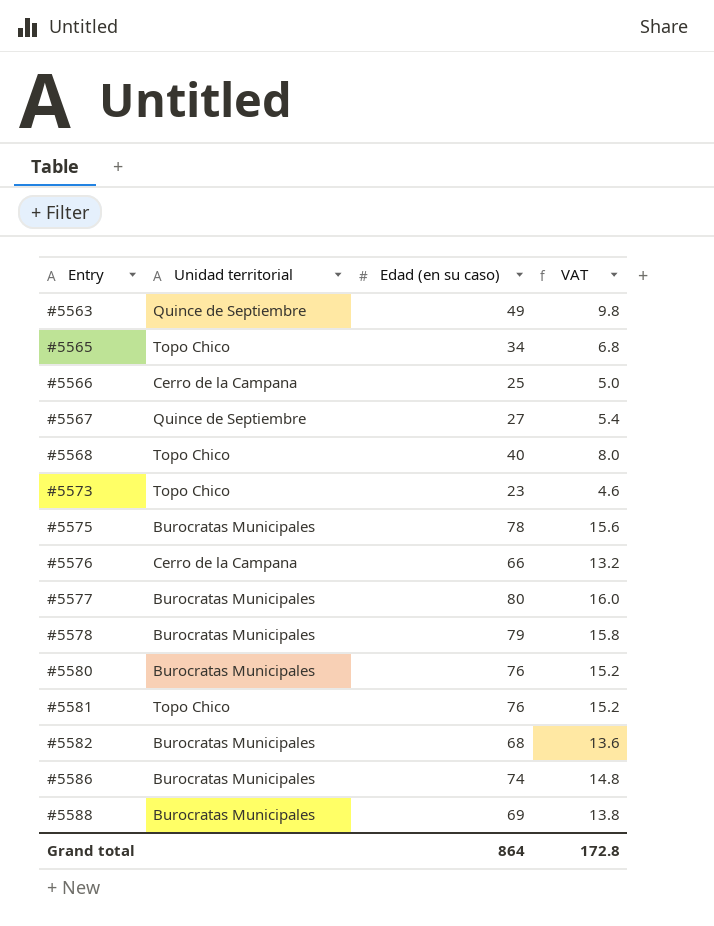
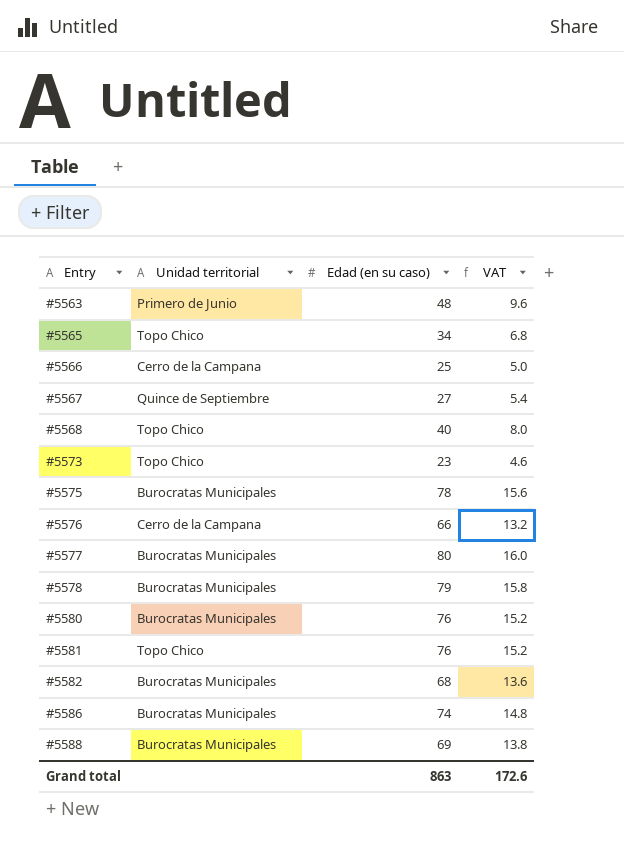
#5563 | Unidad territorial: Quince de Septiembre -> Primero de Junio
#5563 | Edad (en su caso): 49 -> 48
#5563 | VAT: 9.8 -> 9.6
Grand total | Edad (en su caso): 864 -> 863
Grand total | VAT: 172.8 -> 172.6

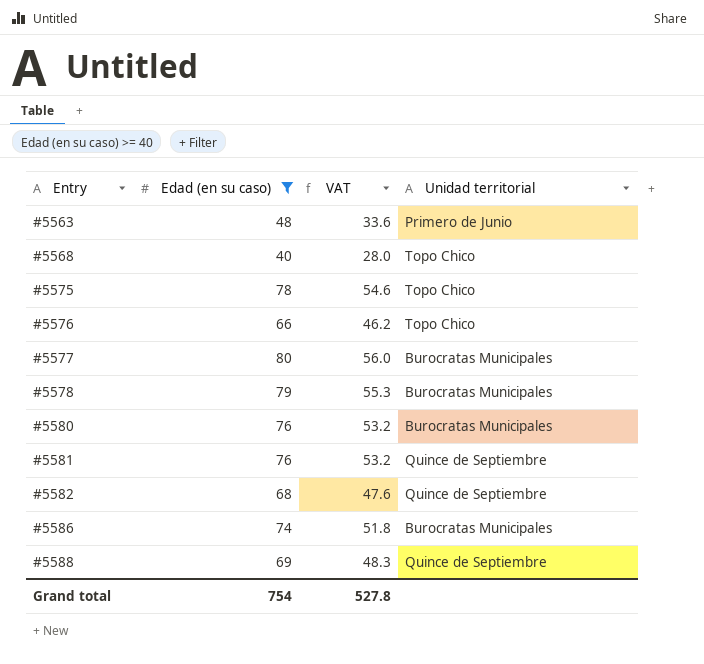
filter: none -> Edad (en su caso) >= 40
column VAT | formula: [Edad (en su caso)] * 0.2 -> [Edad (en su caso)] * 0.7
column Unidad territorial | position: 2 -> 4
#5575 | Unidad territorial: Burocratas Municipales -> Topo Chico
#5576 | Unidad territorial: Cerro de la Campana -> Topo Chico
#5581 | Unidad territorial: Topo Chico -> Quince de Septiembre
#5582 | Unidad territorial: Burocratas Municipales -> Quince de Septiembre
#5588 | Unidad territorial: Burocratas Municipales -> Quince de Septiembre
Grand total | Edad (en su caso): 863 -> 754
Grand total | VAT: 172.6 -> 527.8

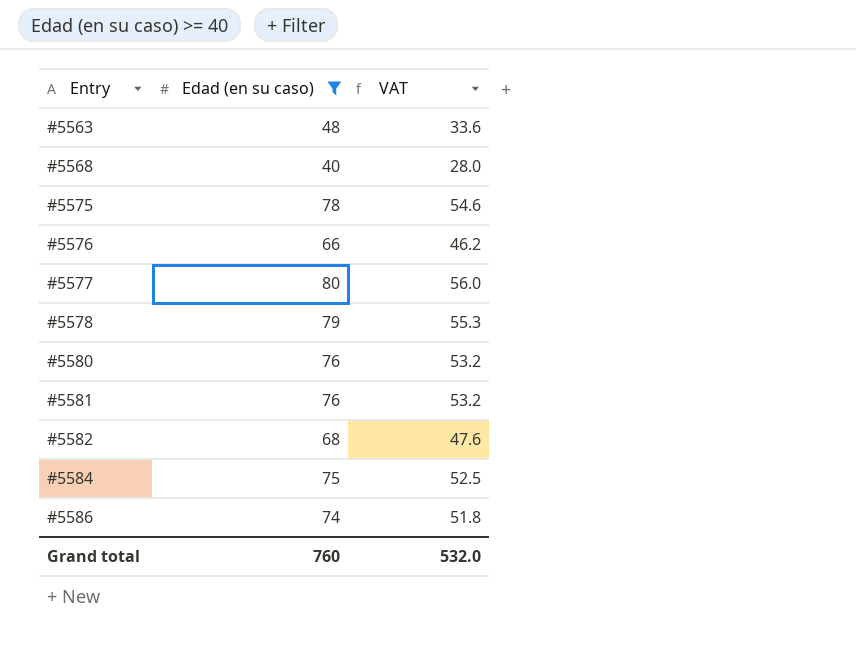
column Unidad territorial | position: 4 -> none
row #5588: 69 | 48.3 | Quince de Septiembre -> none
row #5584: none -> 75 | 52.5
Grand total | Edad (en su caso): 754 -> 760
Grand total | VAT: 527.8 -> 532.0

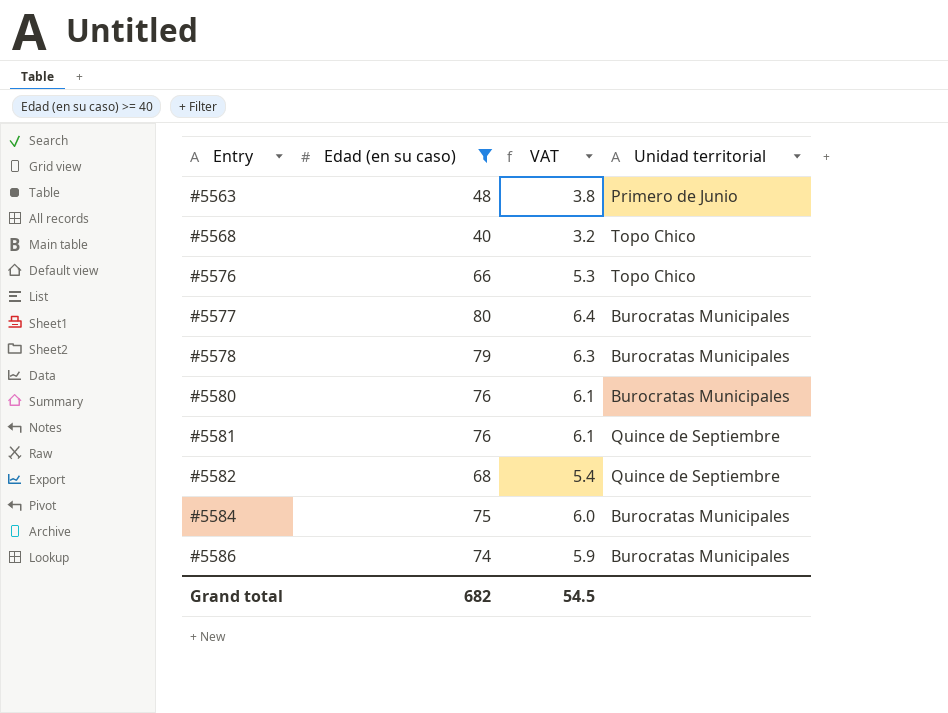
column VAT | formula: [Edad (en su caso)] * 0.7 -> [Edad (en su caso)] * 0.08
column Unidad territorial | position: none -> 4
row #5575: 78 | 54.6 -> none
Grand total | Edad (en su caso): 760 -> 682
Grand total | VAT: 532.0 -> 54.5

